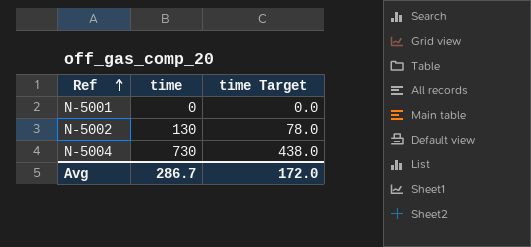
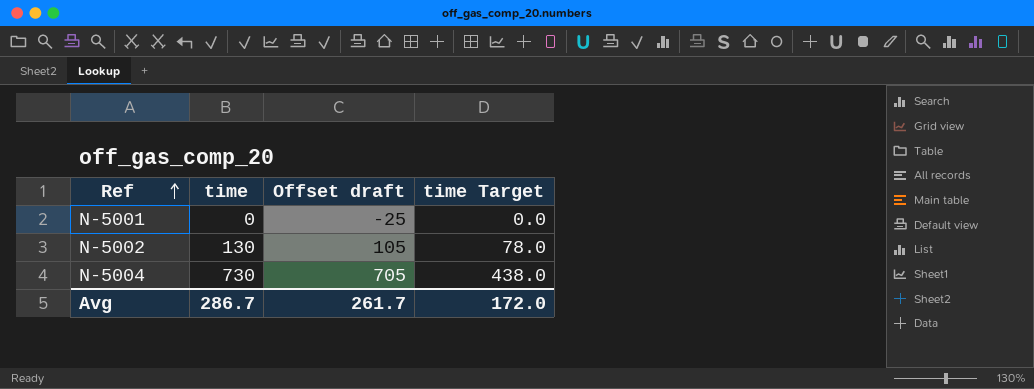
column Offset draft | formula: none -> [time] - 25

